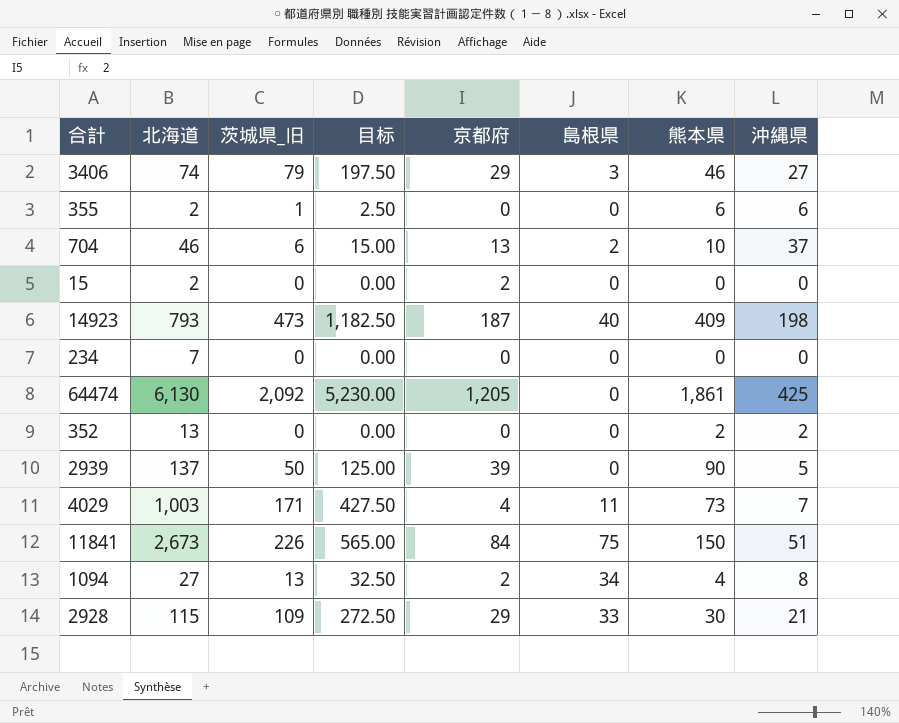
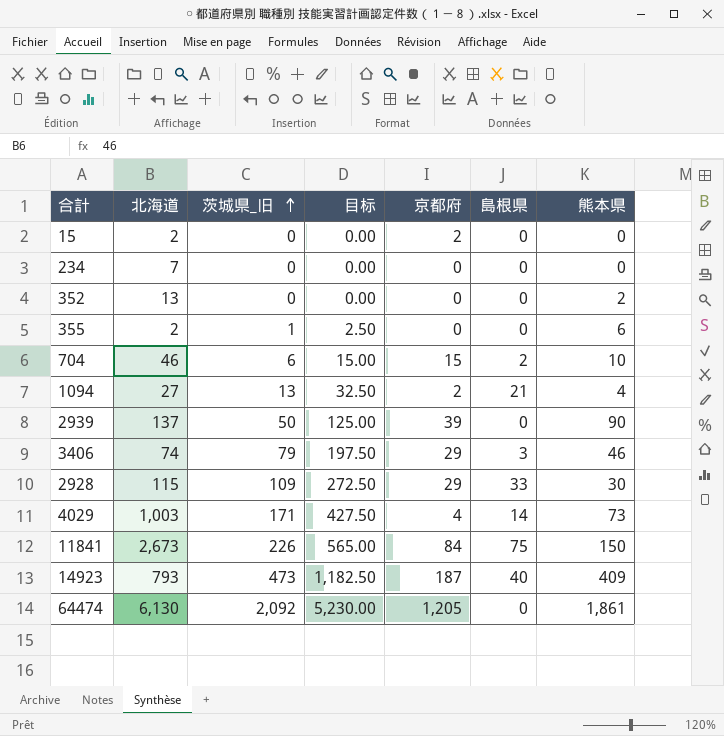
row order: none -> 茨城県_旧 ascending
column 沖縄県 | position: 8 -> none
704 | 京都府: 13 -> 15
1094 | 島根県: 34 -> 21
4029 | 島根県: 11 -> 14

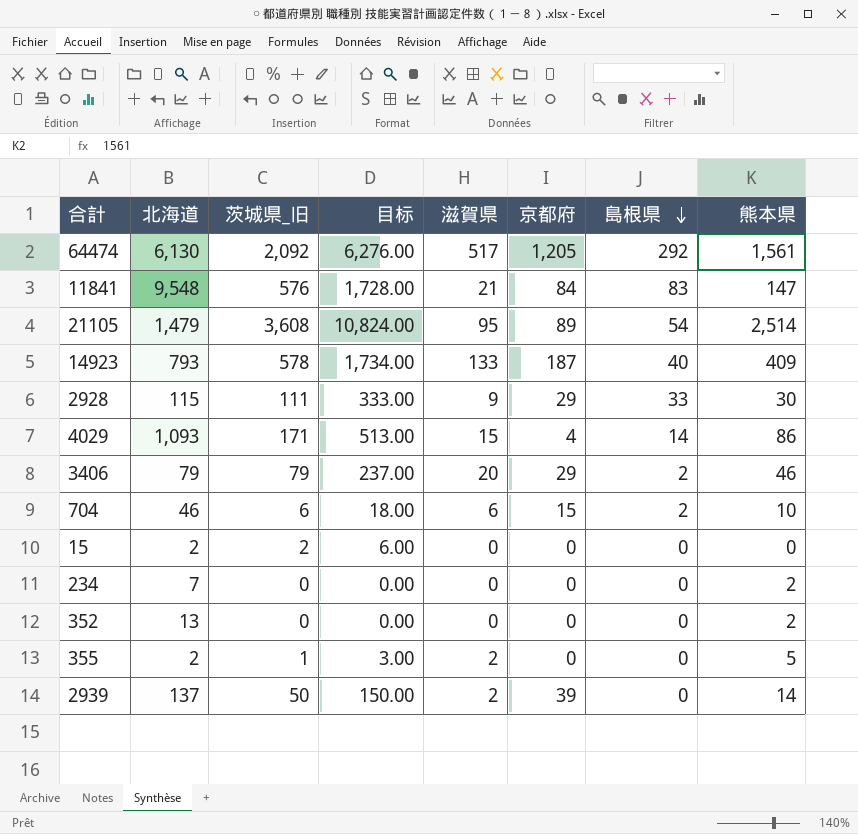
row order: 茨城県_旧 ascending -> 島根県 descending
column 目标 | formula: [茨城県_旧] * 2.5 -> [茨城県_旧] * 3
column 滋賀県 | position: none -> 5
row 1094: 27 | 13 | 32.50 | 2 | 21 | 4 -> none
64474 | 島根県: 0 -> 292
64474 | 熊本県: 1,861 -> 1,561
11841 | 北海道: 2,673 -> 9,548
11841 | 茨城県_旧: 226 -> 576
11841 | 島根県: 75 -> 83
11841 | 熊本県: 150 -> 147
row 21105: none -> 1,479 | 3,608 | 10,824.00 | 95 | 89 | 54 | 2,514
14923 | 茨城県_旧: 473 -> 578
2928 | 茨城県_旧: 109 -> 111
4029 | 北海道: 1,003 -> 1,093
4029 | 熊本県: 73 -> 86
3406 | 北海道: 74 -> 79
3406 | 島根県: 3 -> 2
15 | 茨城県_旧: 0 -> 2
15 | 京都府: 2 -> 0
234 | 熊本県: 0 -> 2
355 | 熊本県: 6 -> 5
2939 | 熊本県: 90 -> 14

